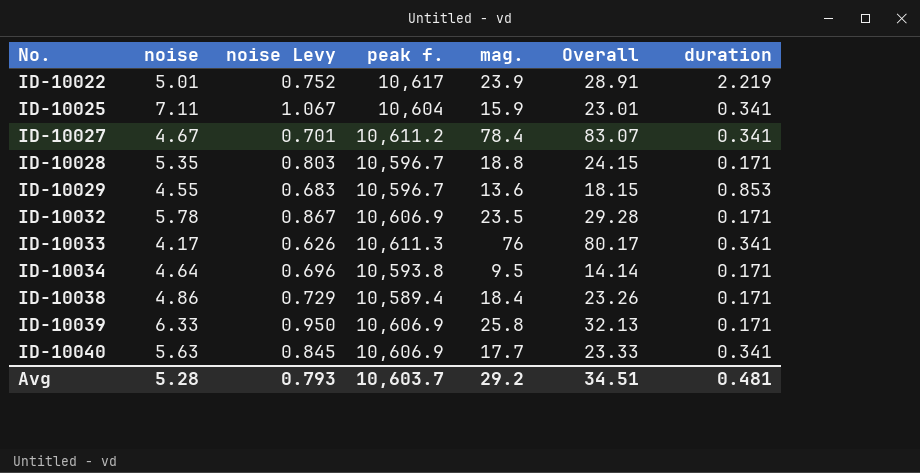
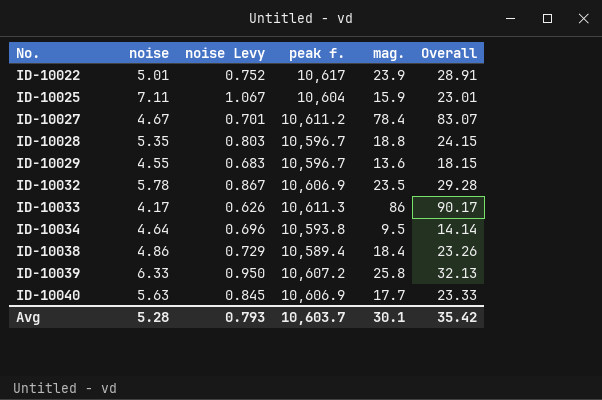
column duration | position: 7 -> none
ID-10033 | mag.: 76 -> 86
ID-10033 | Overall: 80.17 -> 90.17
ID-10039 | peak f.: 10,606.9 -> 10,607.2
Avg | mag.: 29.2 -> 30.1
Avg | Overall: 34.51 -> 35.42

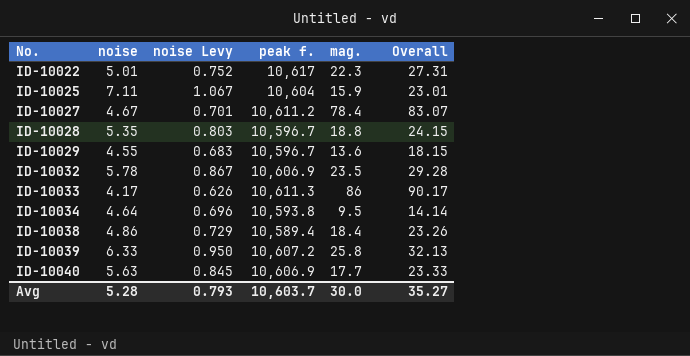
ID-10022 | mag.: 23.9 -> 22.3
ID-10022 | Overall: 28.91 -> 27.31
Avg | mag.: 30.1 -> 30.0
Avg | Overall: 35.42 -> 35.27

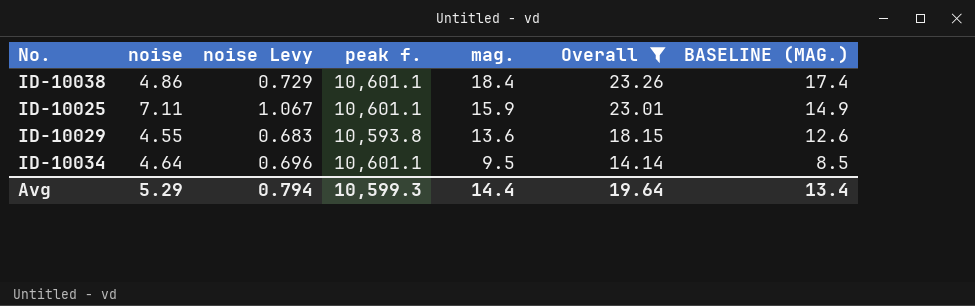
filter: none -> Overall <= 23.26
row order: No. ascending -> mag. descending
column BASELINE (MAG.) | formula: none -> [mag.] - 1
ID-10038 | peak f.: 10,589.4 -> 10,601.1
ID-10025 | peak f.: 10,604 -> 10,601.1
ID-10029 | peak f.: 10,596.7 -> 10,593.8
ID-10034 | peak f.: 10,593.8 -> 10,601.1
Avg | noise: 5.28 -> 5.29
Avg | noise Levy: 0.793 -> 0.794
Avg | peak f.: 10,603.7 -> 10,599.3
Avg | mag.: 30.0 -> 14.4
Avg | Overall: 35.27 -> 19.64

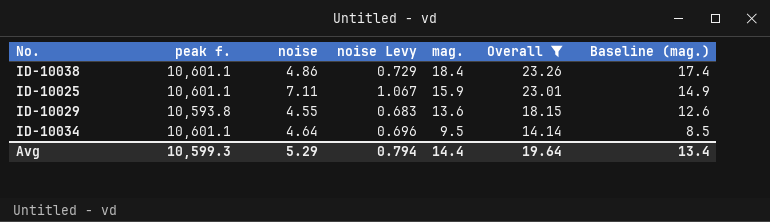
column peak f. | position: 4 -> 2
column name: BASELINE (MAG.) -> Baseline (mag.)

